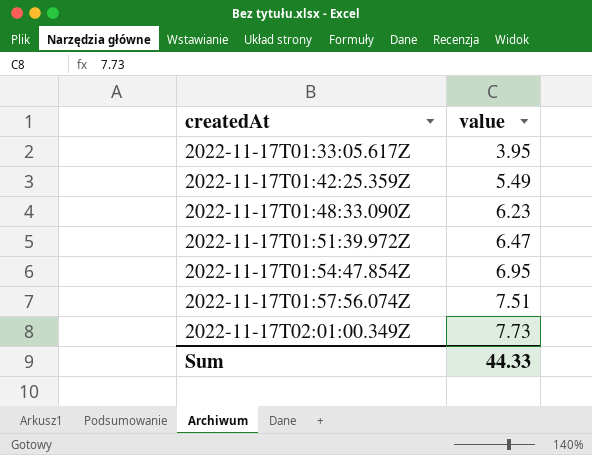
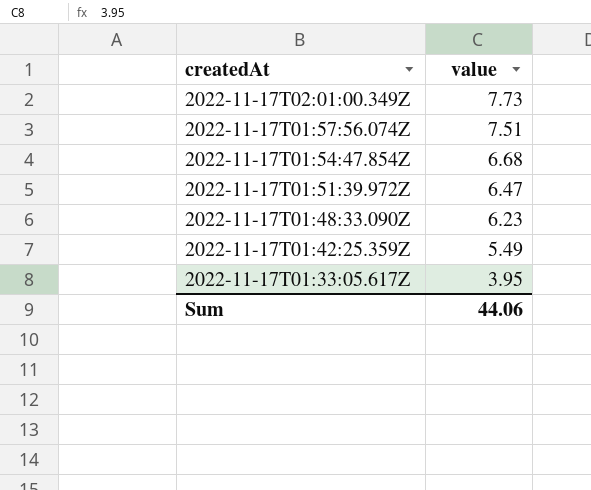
row order: createdAt ascending -> createdAt descending
2022-11-17T01:54:47.854Z | value: 6.95 -> 6.68
Sum | value: 44.33 -> 44.06

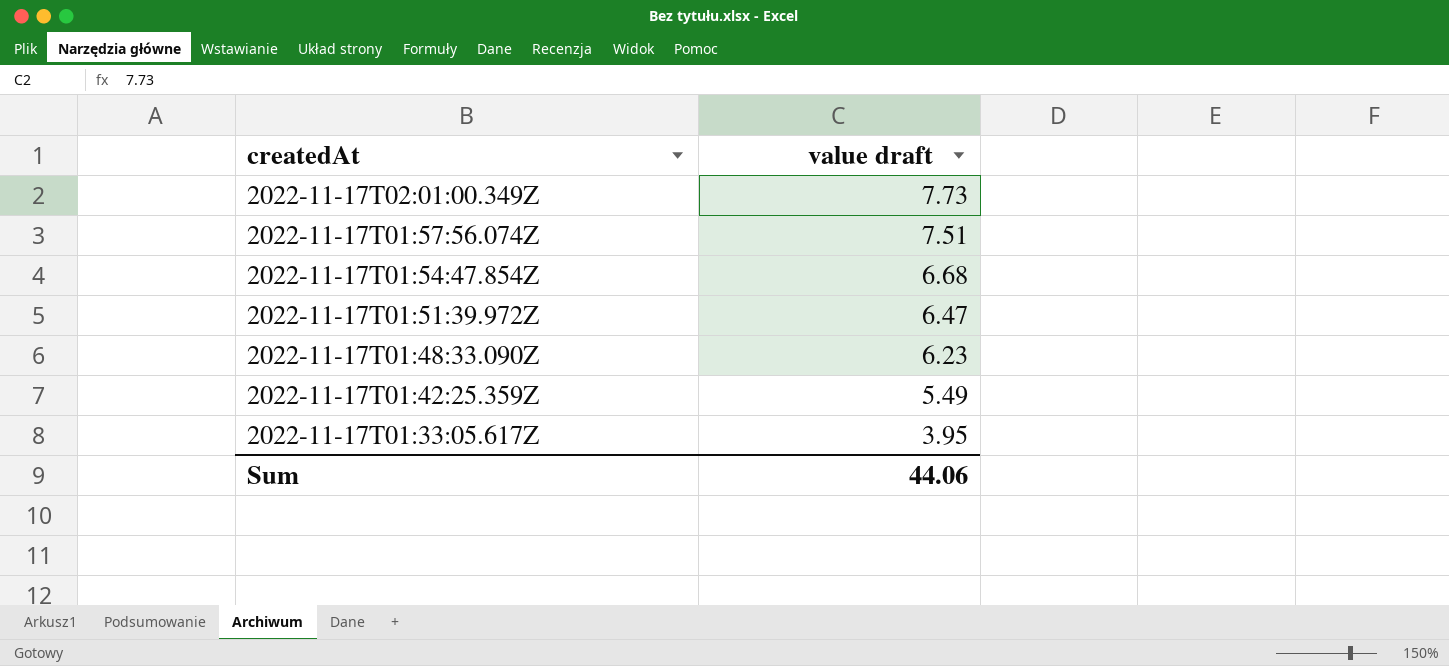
column name: value -> value draft

